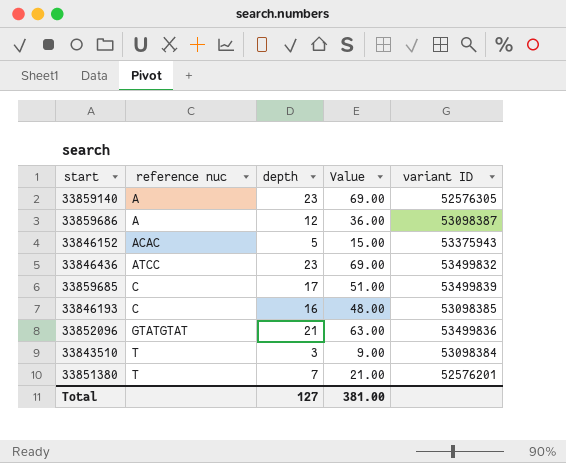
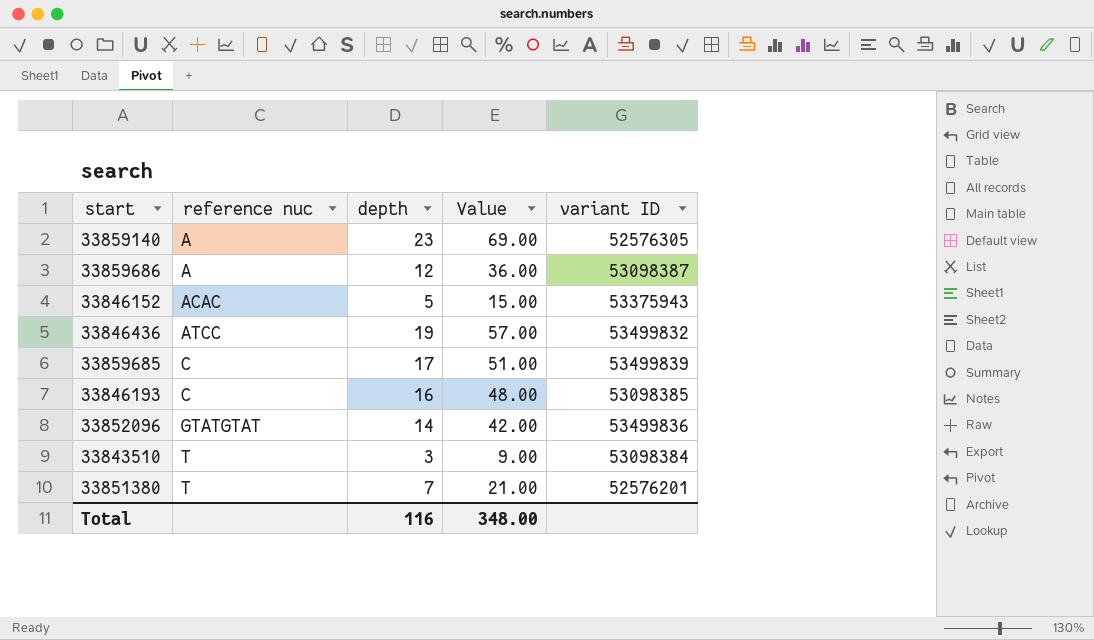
33846436 | depth: 23 -> 19
33846436 | Value: 69.00 -> 57.00
33852096 | depth: 21 -> 14
33852096 | Value: 63.00 -> 42.00
Total | depth: 127 -> 116
Total | Value: 381.00 -> 348.00

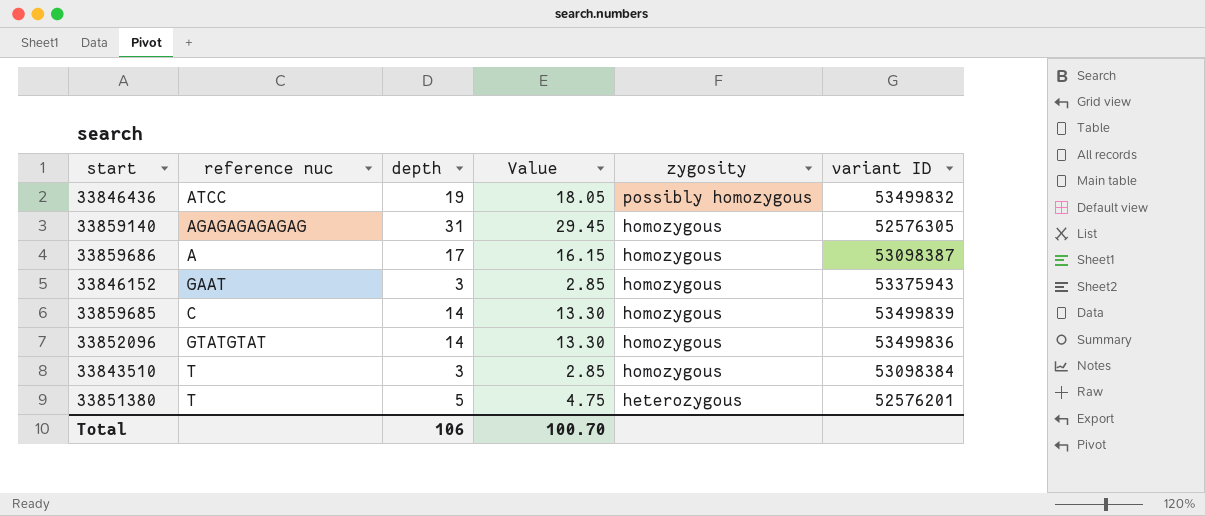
row order: reference nuc ascending -> zygosity descending
column Value | formula: [depth] * 3 -> [depth] * 0.95
column zygosity | position: none -> 5
row 33846193: C | 16 | 48.00 | 53098385 -> none
33859140 | reference nuc: A -> AGAGAGAGAGAG
33859140 | depth: 23 -> 31
33859686 | depth: 12 -> 17
33846152 | reference nuc: ACAC -> GAAT
33846152 | depth: 5 -> 3
33859685 | depth: 17 -> 14
33851380 | depth: 7 -> 5
Total | depth: 116 -> 106
Total | Value: 348.00 -> 100.70

